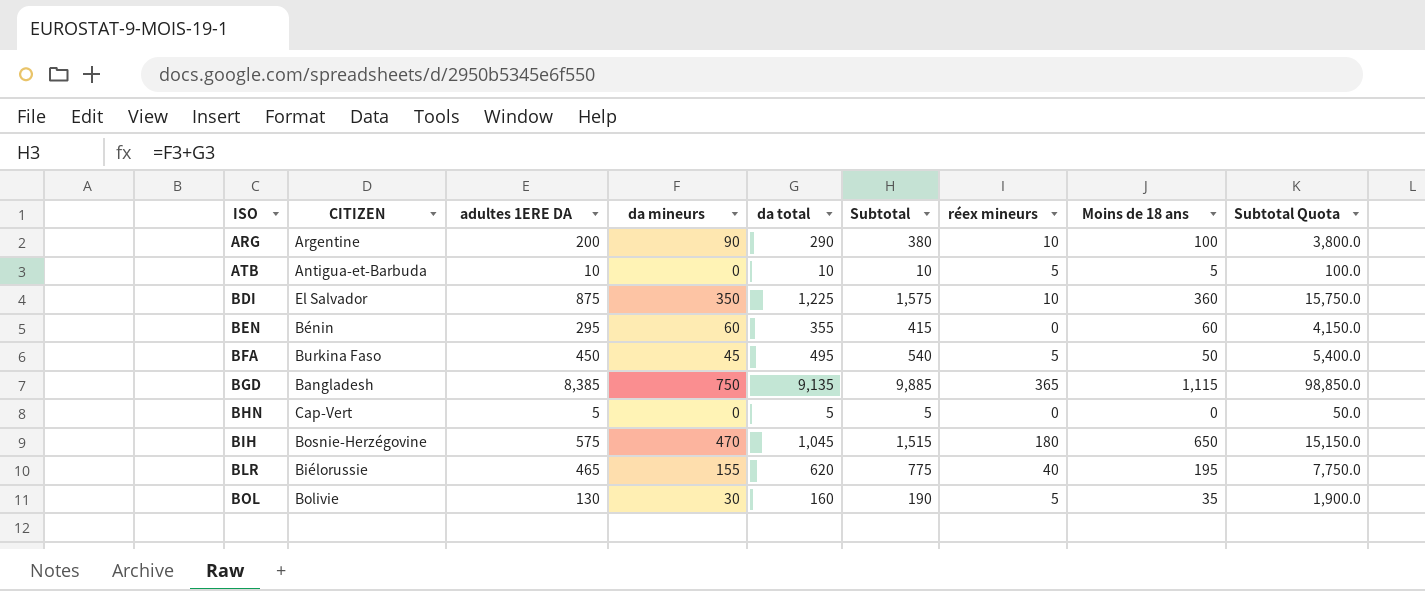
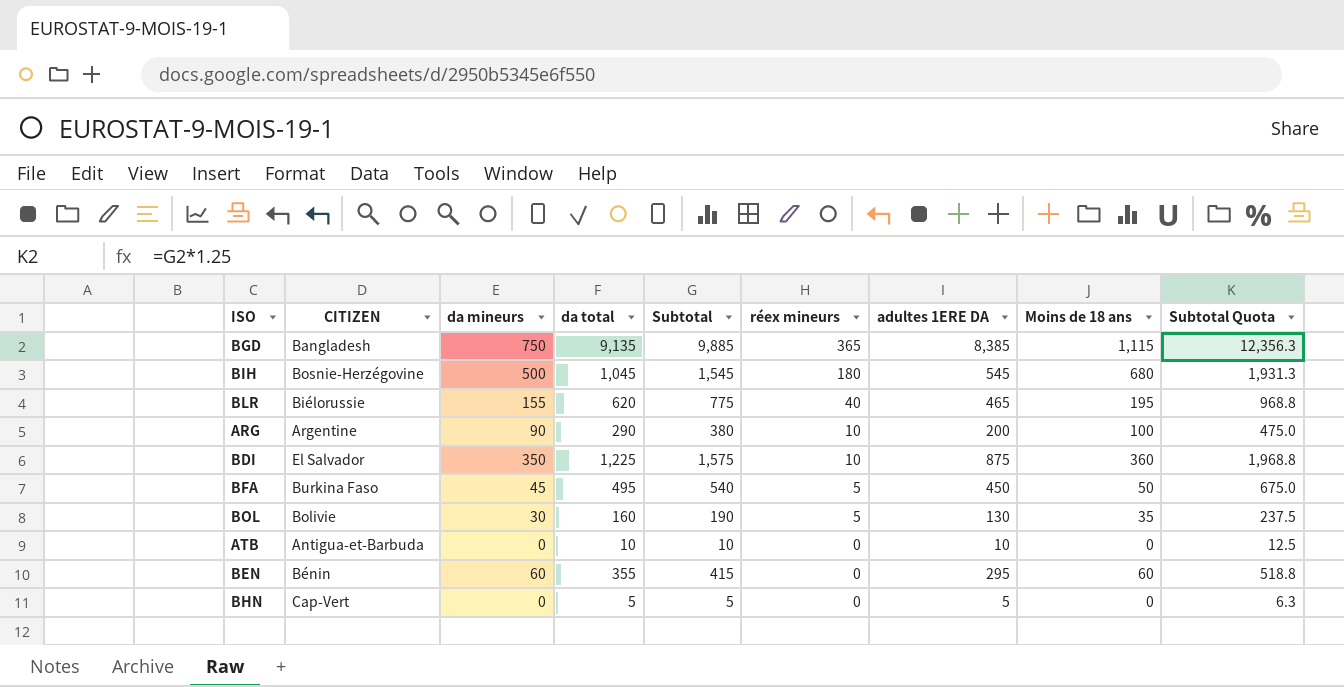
row order: ISO ascending -> réex mineurs descending
column adultes 1ERE DA | position: 3 -> 7
column Subtotal Quota | formula: [Subtotal] * 10 -> [Subtotal] * 1.25
BIH | da mineurs: 470 -> 500
BIH | Subtotal: 1,515 -> 1,545
BIH | adultes 1ERE DA: 575 -> 545
BIH | Moins de 18 ans: 650 -> 680
ATB | réex mineurs: 5 -> 0
ATB | Moins de 18 ans: 5 -> 0

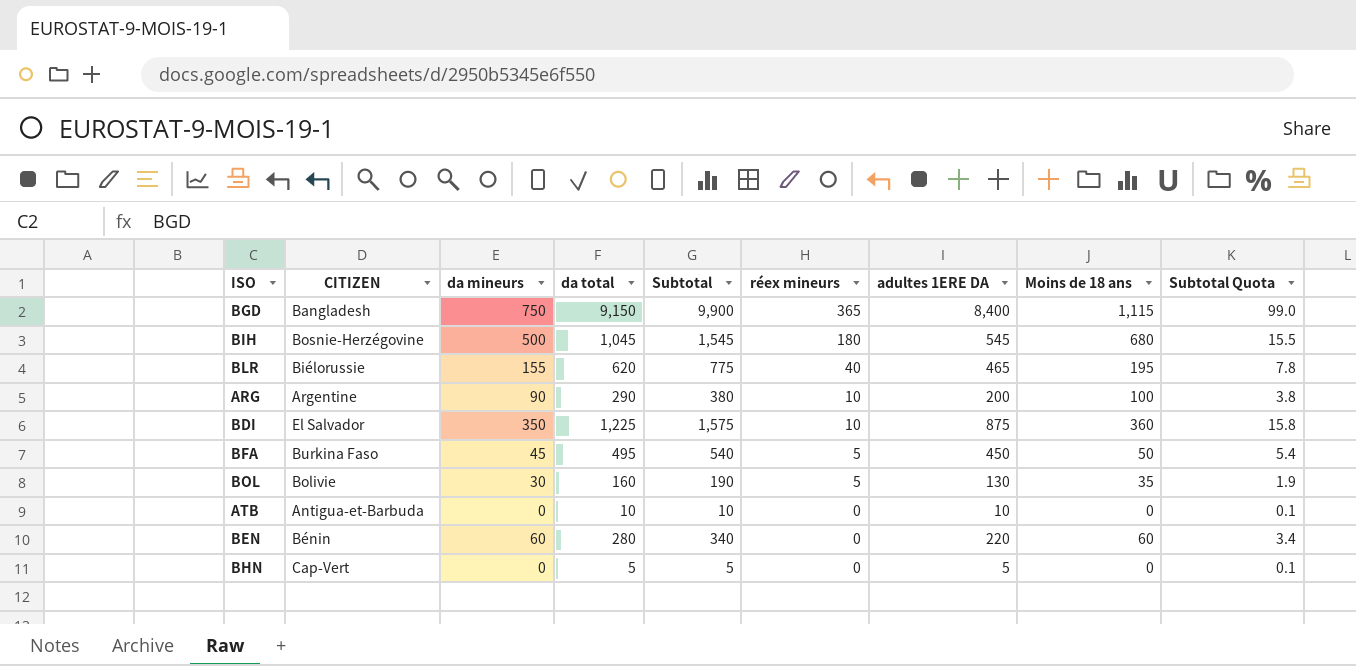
column Subtotal Quota | formula: [Subtotal] * 1.25 -> [Subtotal] * 0.01
BGD | da total: 9,135 -> 9,150
BGD | Subtotal: 9,885 -> 9,900
BGD | adultes 1ERE DA: 8,385 -> 8,400
BEN | da total: 355 -> 280
BEN | Subtotal: 415 -> 340
BEN | adultes 1ERE DA: 295 -> 220

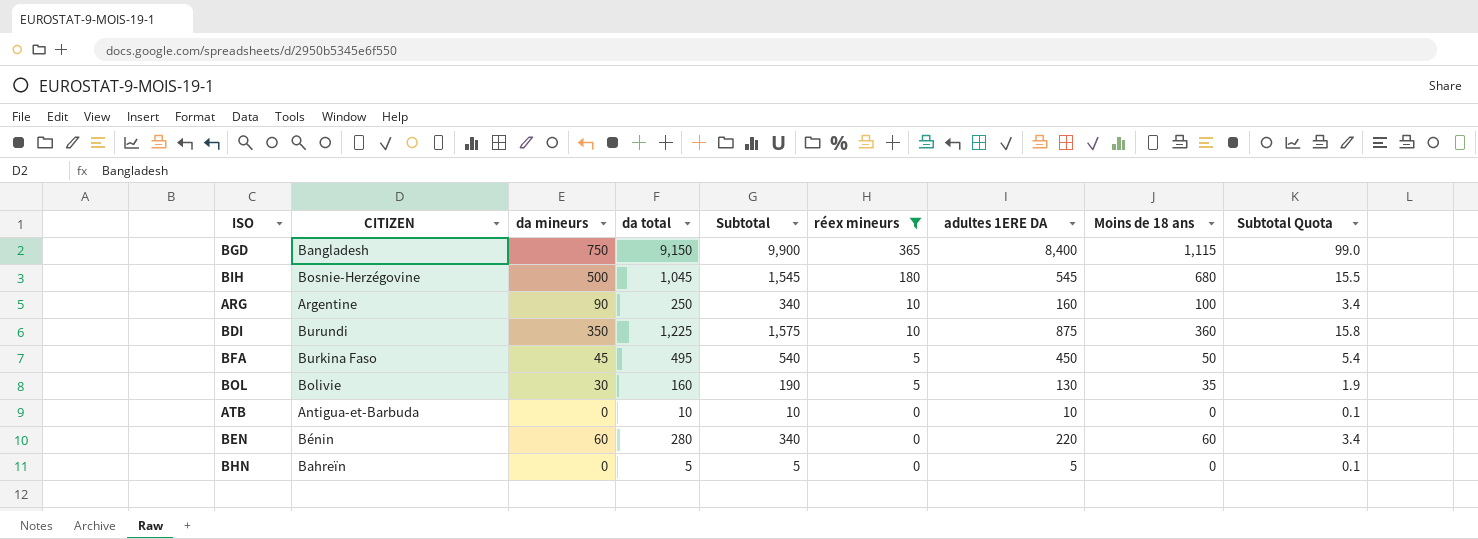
filter: none -> réex mineurs != 40
ARG | da total: 290 -> 250
ARG | Subtotal: 380 -> 340
ARG | adultes 1ERE DA: 200 -> 160
ARG | Subtotal Quota: 3.8 -> 3.4
BDI | CITIZEN: El Salvador -> Burundi
BHN | CITIZEN: Cap-Vert -> Bahreïn

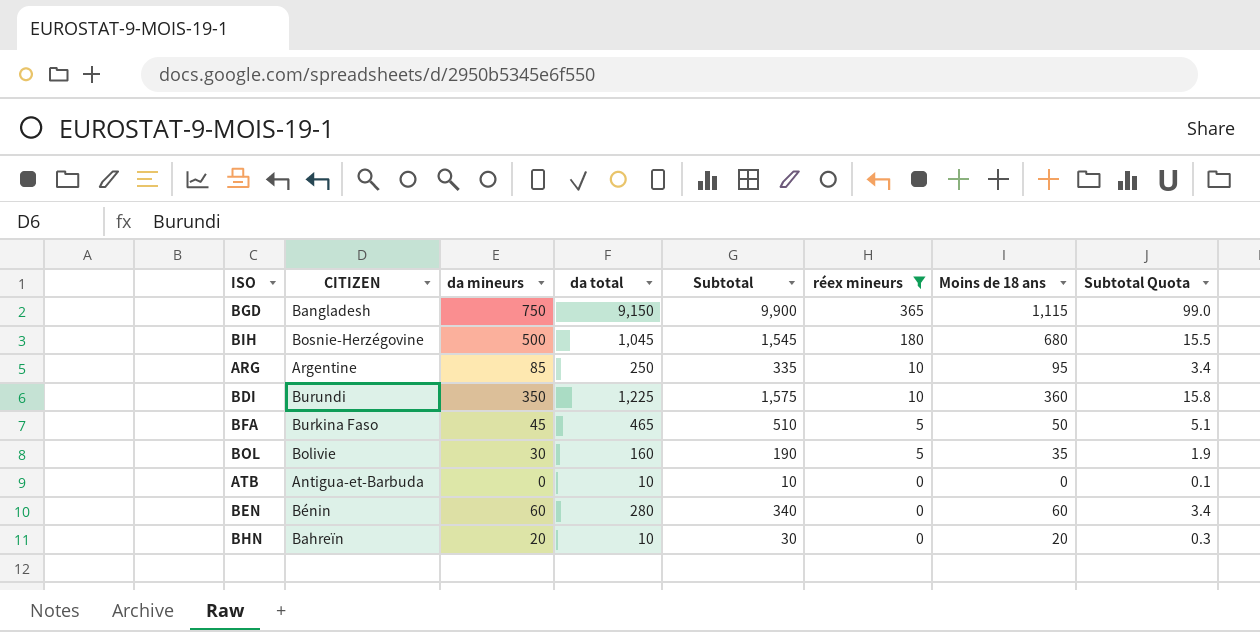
column adultes 1ERE DA | formula: [da total] - [da mineurs] -> none
ARG | da mineurs: 90 -> 85
ARG | Subtotal: 340 -> 335
ARG | Moins de 18 ans: 100 -> 95
BFA | da total: 495 -> 465
BFA | Subtotal: 540 -> 510
BFA | Subtotal Quota: 5.4 -> 5.1
BHN | da mineurs: 0 -> 20
BHN | da total: 5 -> 10
BHN | Subtotal: 5 -> 30
BHN | Moins de 18 ans: 0 -> 20
BHN | Subtotal Quota: 0.1 -> 0.3

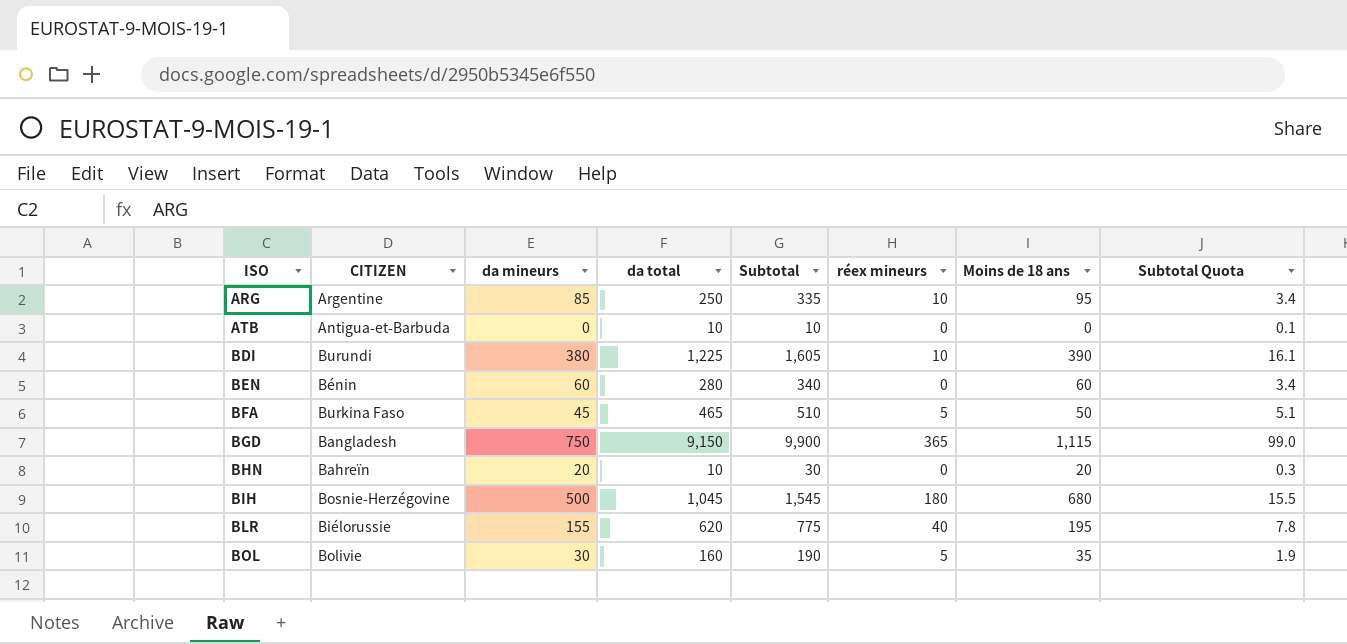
filter: réex mineurs != 40 -> none
row order: réex mineurs descending -> ISO ascending
BDI | da mineurs: 350 -> 380
BDI | Subtotal: 1,575 -> 1,605
BDI | Moins de 18 ans: 360 -> 390
BDI | Subtotal Quota: 15.8 -> 16.1

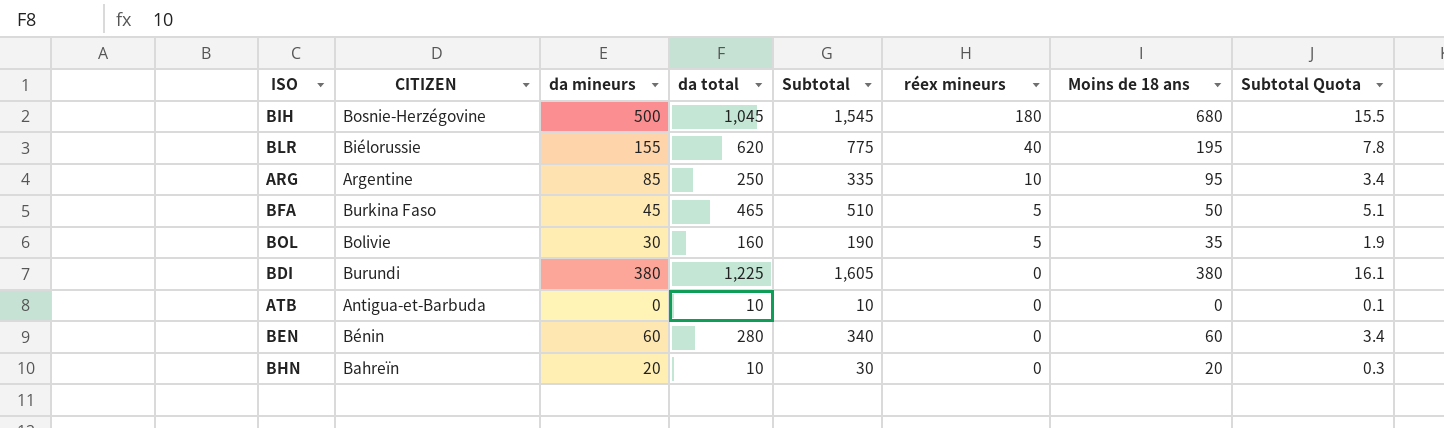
row order: ISO ascending -> réex mineurs descending
row BGD: Bangladesh | 750 | 9,150 | 9,900 | 365 | 1,115 | 99.0 -> none
BDI | réex mineurs: 10 -> 0
BDI | Moins de 18 ans: 390 -> 380

